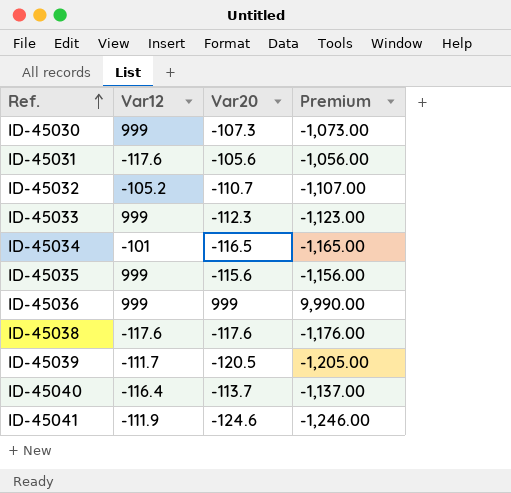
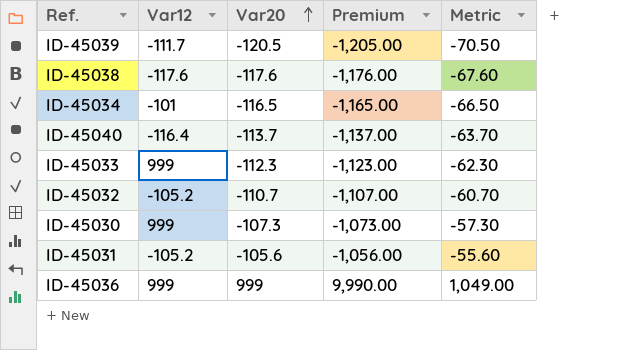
row order: Ref. ascending -> Var20 ascending
column Metric | formula: none -> [Var20] + 50
row ID-45035: 999 | -115.6 | -1,156.00 -> none
row ID-45041: -111.9 | -124.6 | -1,246.00 -> none
ID-45031 | Var12: -117.6 -> -105.2

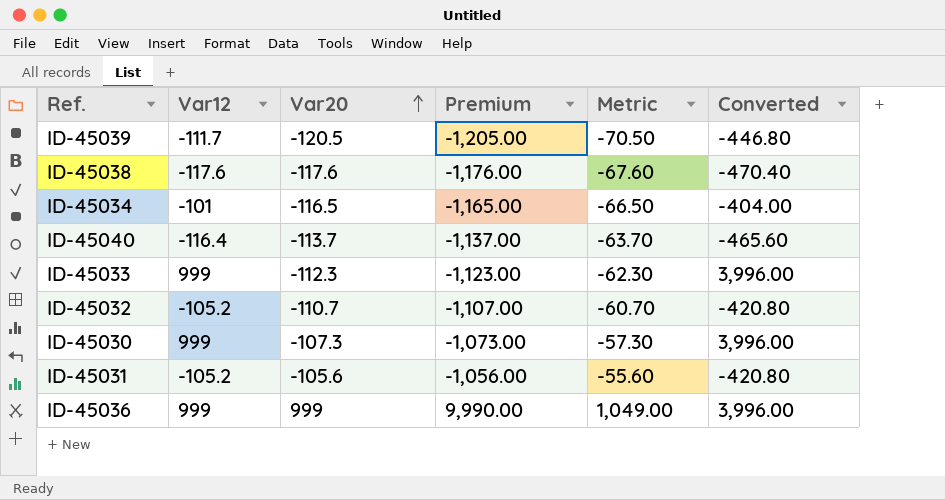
column Converted | formula: none -> [Var12] * 4

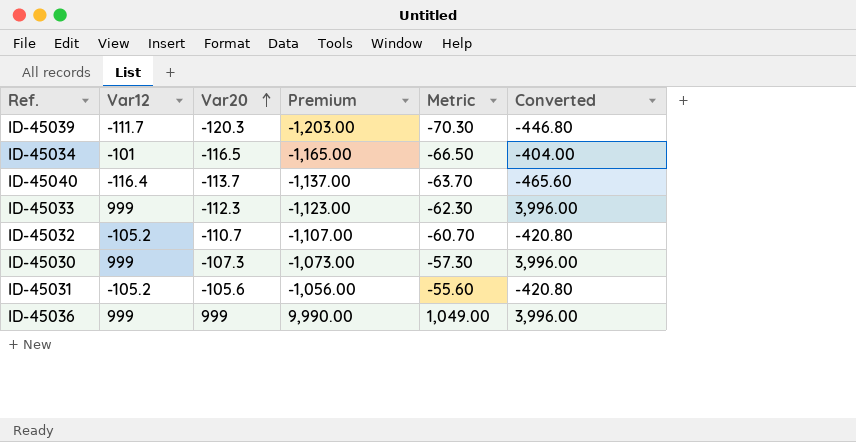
row ID-45038: -117.6 | -117.6 | -1,176.00 | -67.60 | -470.40 -> none
ID-45039 | Var20: -120.5 -> -120.3
ID-45039 | Premium: -1,205.00 -> -1,203.00
ID-45039 | Metric: -70.50 -> -70.30

